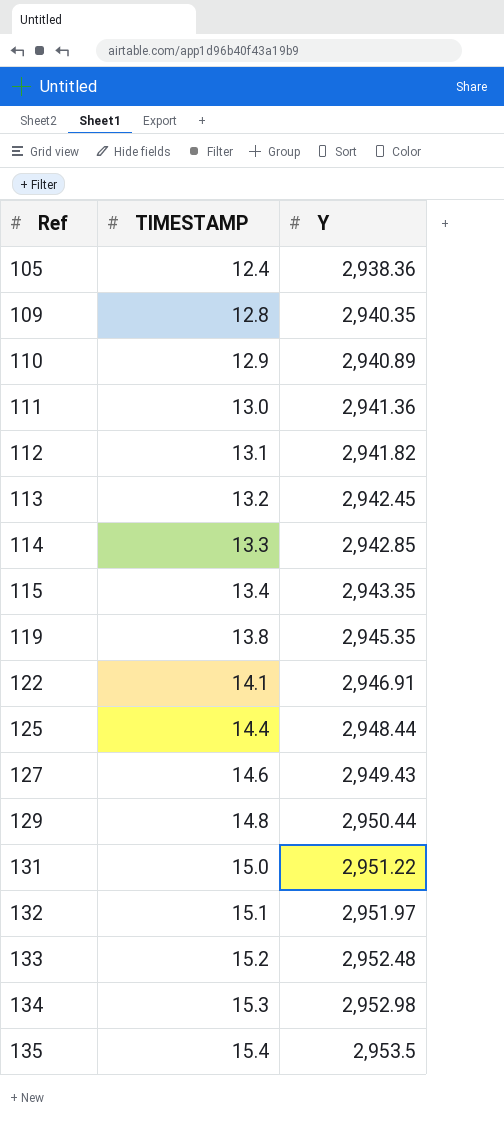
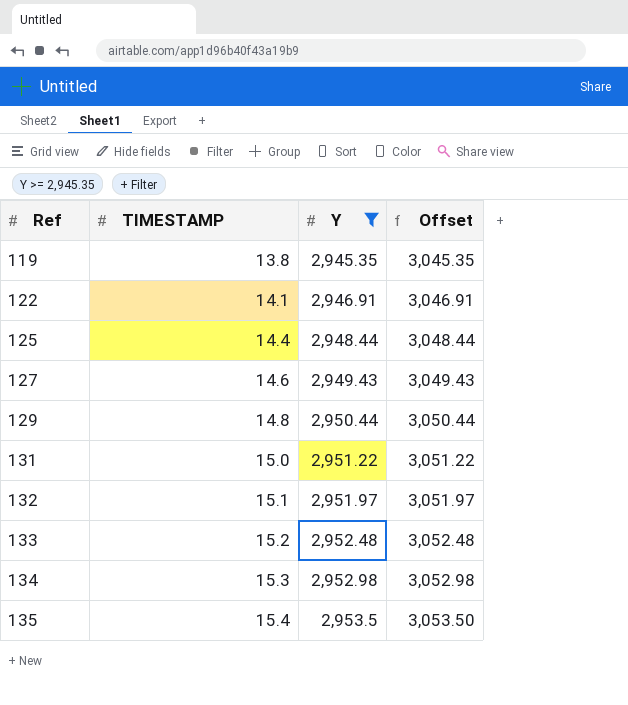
filter: none -> Y >= 2,945.35
column Offset | formula: none -> [Y] + 100

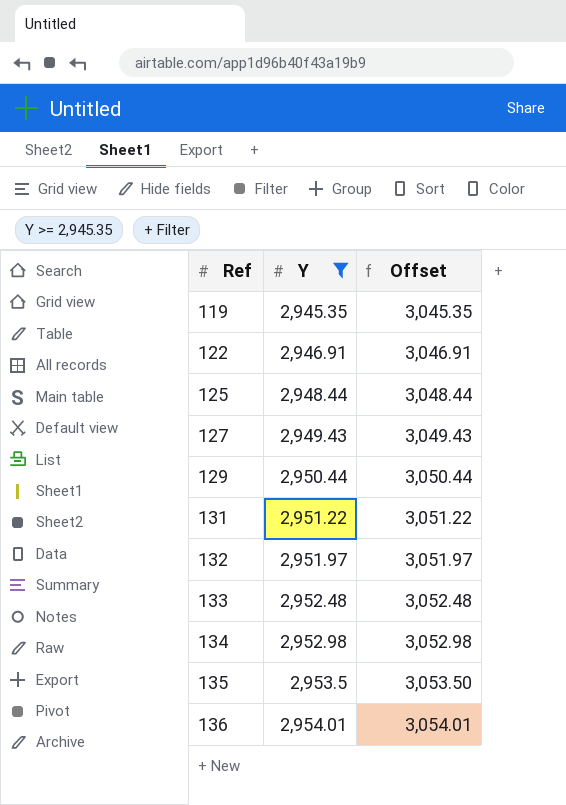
column TIMESTAMP | position: 2 -> none
row 136: none -> 2,954.01 | 3,054.01

